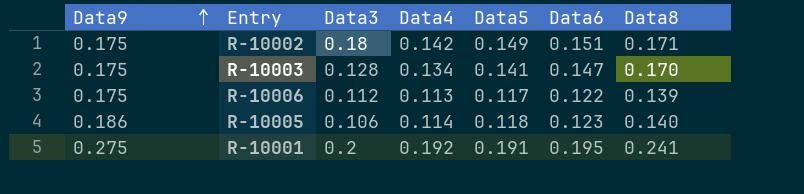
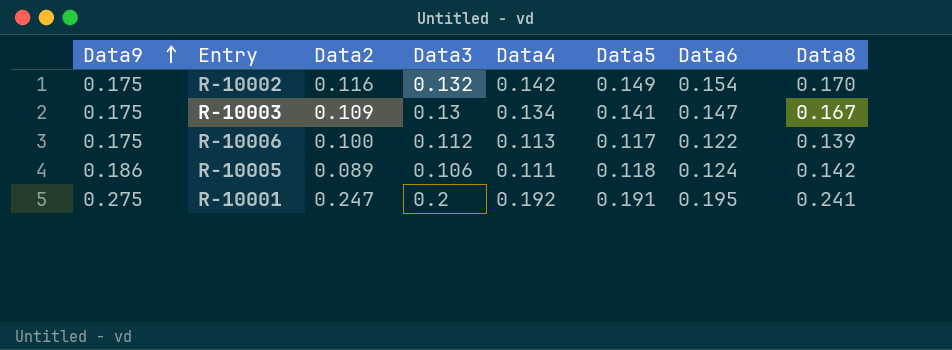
column Data2 | position: none -> 3
R-10002 | Data3: 0.18 -> 0.132
R-10002 | Data6: 0.151 -> 0.154
R-10002 | Data8: 0.171 -> 0.170
R-10003 | Data3: 0.128 -> 0.13
R-10003 | Data8: 0.170 -> 0.167
R-10005 | Data4: 0.114 -> 0.111
R-10005 | Data6: 0.123 -> 0.124
R-10005 | Data8: 0.140 -> 0.142

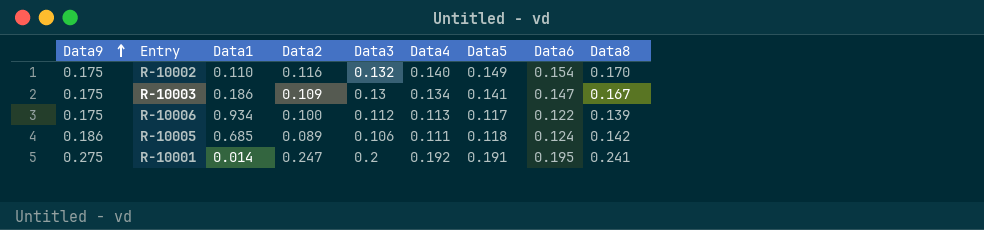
column Data1 | position: none -> 3
R-10002 | Data4: 0.142 -> 0.140

